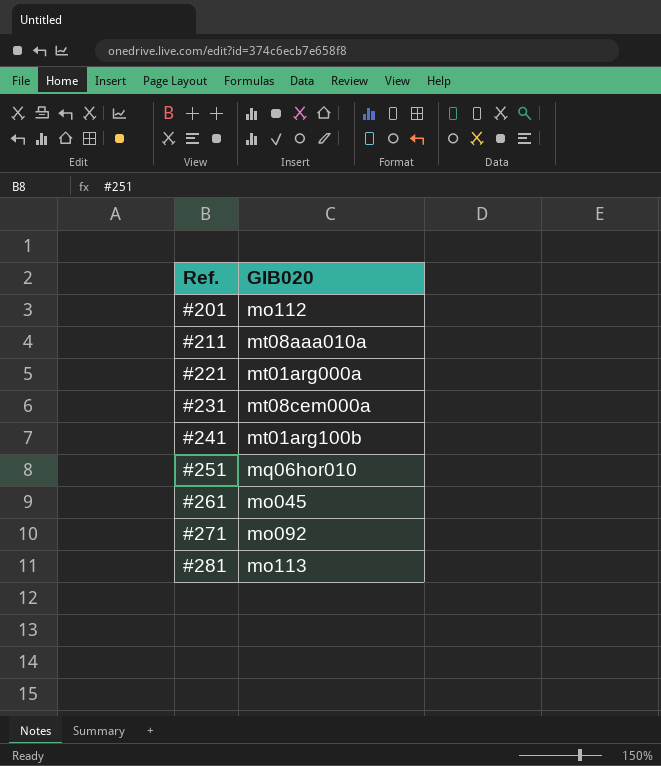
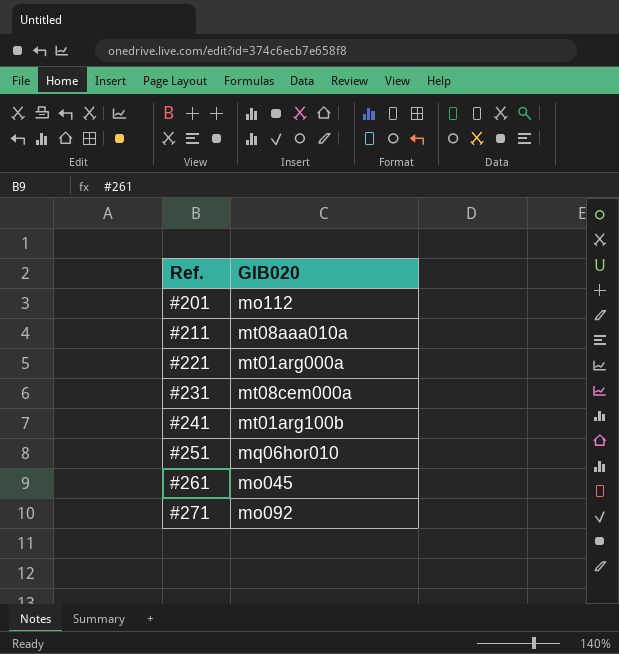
row #281: mo113 -> none

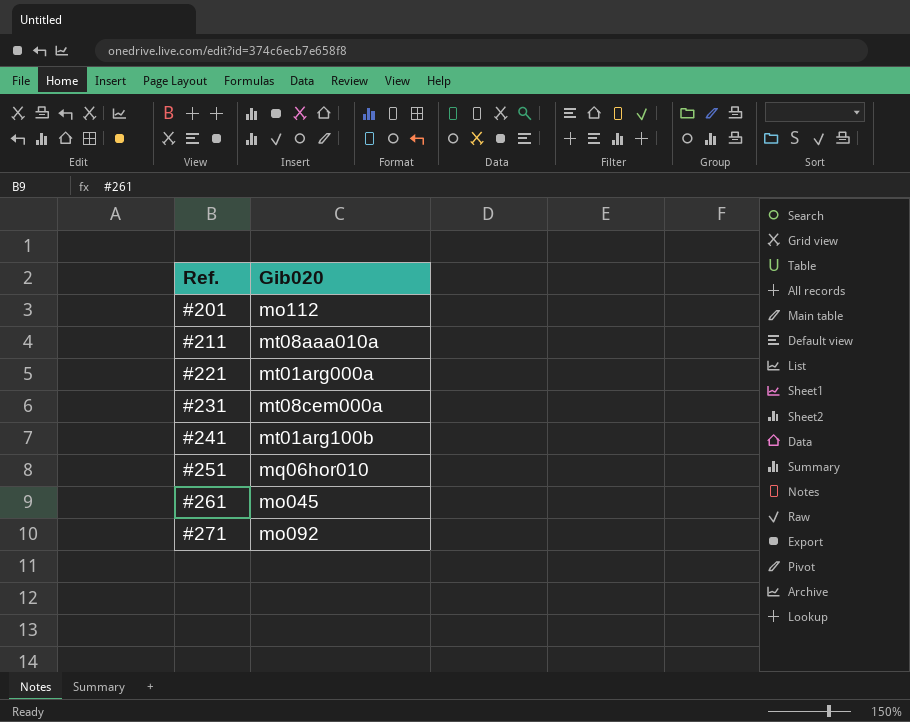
column name: GIB020 -> Gib020

